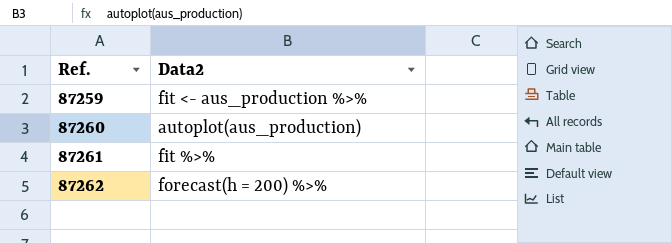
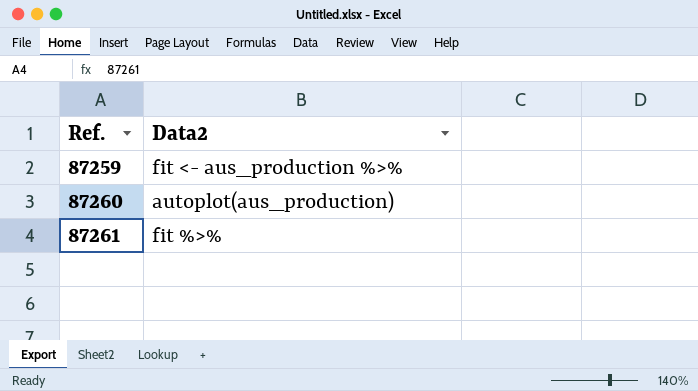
row 87262: forecast(h = 200) %>% -> none

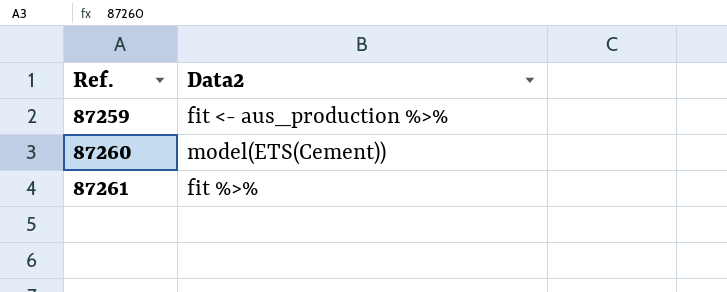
87260 | Data2: autoplot(aus_production) -> model(ETS(Cement))

